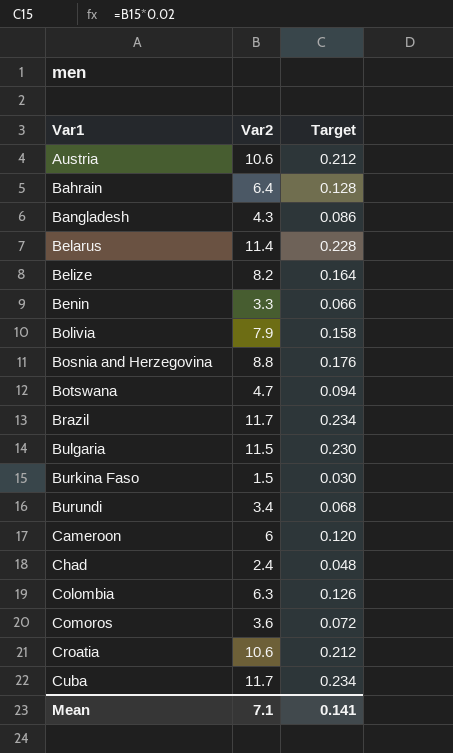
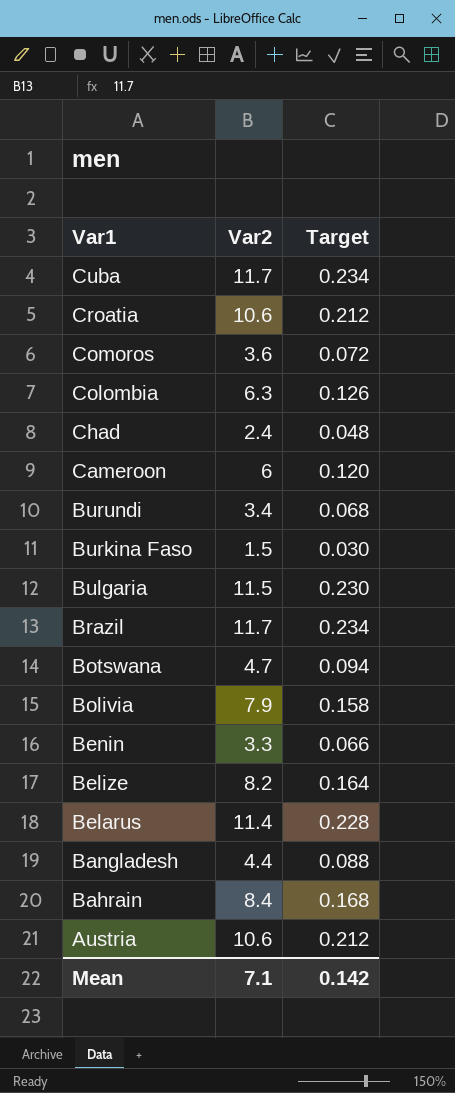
row order: Var1 ascending -> Var1 descending
row Bosnia and Herzegovina: 8.8 | 0.176 -> none
Bangladesh | Var2: 4.3 -> 4.4
Bangladesh | Target: 0.086 -> 0.088
Bahrain | Var2: 6.4 -> 8.4
Bahrain | Target: 0.128 -> 0.168
Mean | Target: 0.141 -> 0.142

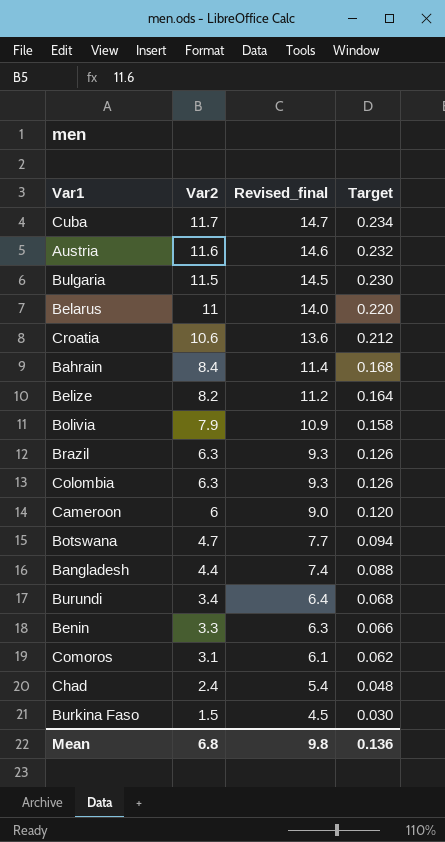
row order: Var1 descending -> Var2 descending
column Revised_final | formula: none -> [Var2] + 3
Austria | Var2: 10.6 -> 11.6
Austria | Target: 0.212 -> 0.232
Belarus | Var2: 11.4 -> 11
Belarus | Target: 0.228 -> 0.220
Brazil | Var2: 11.7 -> 6.3
Brazil | Target: 0.234 -> 0.126
Comoros | Var2: 3.6 -> 3.1
Comoros | Target: 0.072 -> 0.062
Mean | Var2: 7.1 -> 6.8
Mean | Target: 0.142 -> 0.136

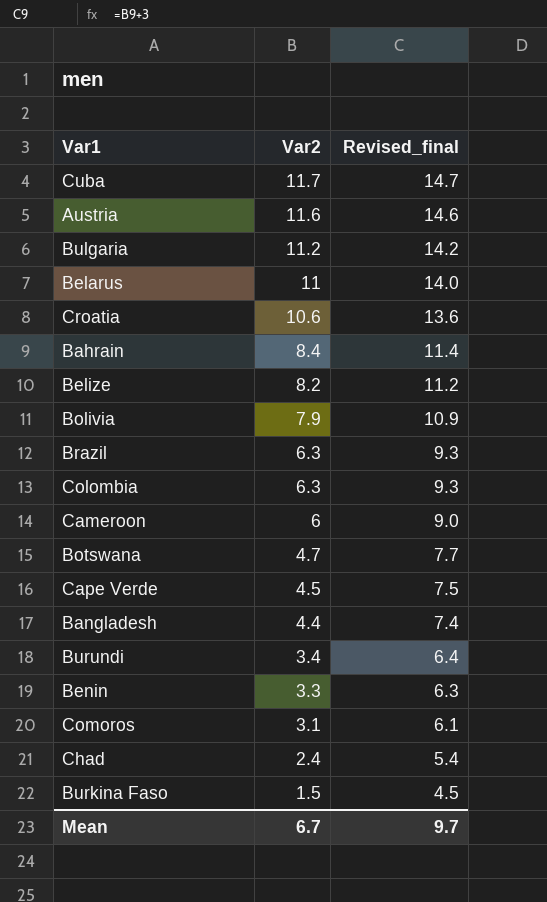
column Target | formula: [Var2] * 0.02 -> none
Bulgaria | Var2: 11.5 -> 11.2
Bulgaria | Revised_final: 14.5 -> 14.2
row Cape Verde: none -> 4.5 | 7.5
Mean | Var2: 6.8 -> 6.7
Mean | Revised_final: 9.8 -> 9.7

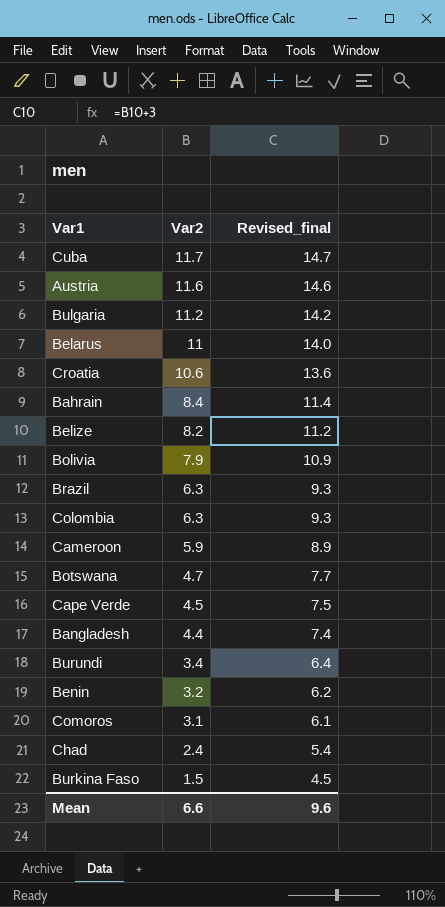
Cameroon | Var2: 6 -> 5.9
Cameroon | Revised_final: 9.0 -> 8.9
Benin | Var2: 3.3 -> 3.2
Benin | Revised_final: 6.3 -> 6.2
Mean | Var2: 6.7 -> 6.6
Mean | Revised_final: 9.7 -> 9.6

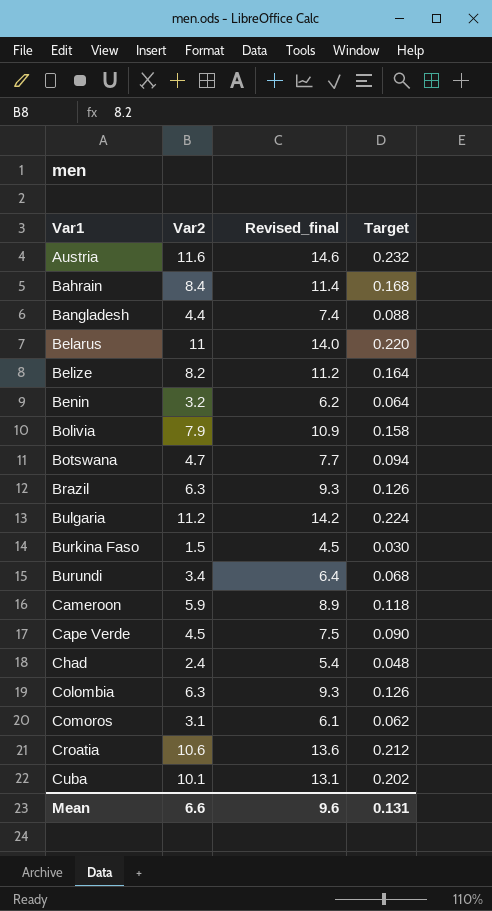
row order: Var2 descending -> Var1 ascending
column Target | formula: none -> [Var2] * 0.02
Cuba | Var2: 11.7 -> 10.1
Cuba | Revised_final: 14.7 -> 13.1

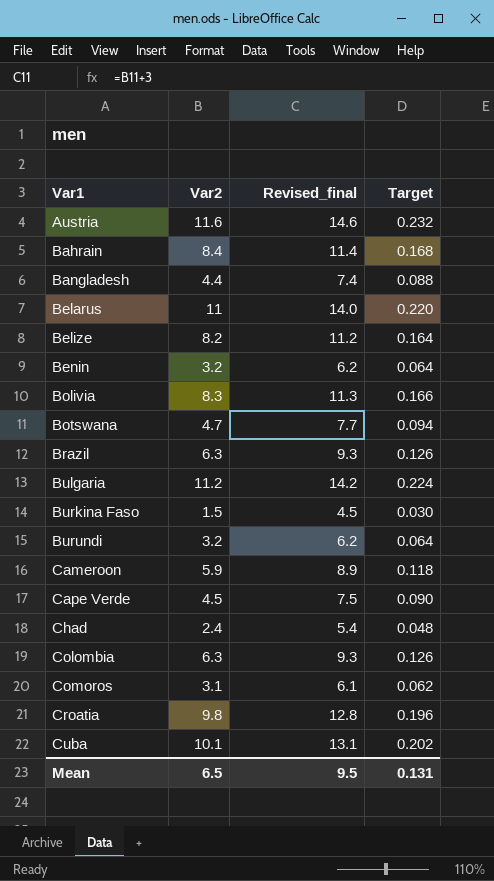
Bolivia | Var2: 7.9 -> 8.3
Bolivia | Revised_final: 10.9 -> 11.3
Bolivia | Target: 0.158 -> 0.166
Burundi | Var2: 3.4 -> 3.2
Burundi | Revised_final: 6.4 -> 6.2
Burundi | Target: 0.068 -> 0.064
Croatia | Var2: 10.6 -> 9.8
Croatia | Revised_final: 13.6 -> 12.8
Croatia | Target: 0.212 -> 0.196
Mean | Var2: 6.6 -> 6.5
Mean | Revised_final: 9.6 -> 9.5

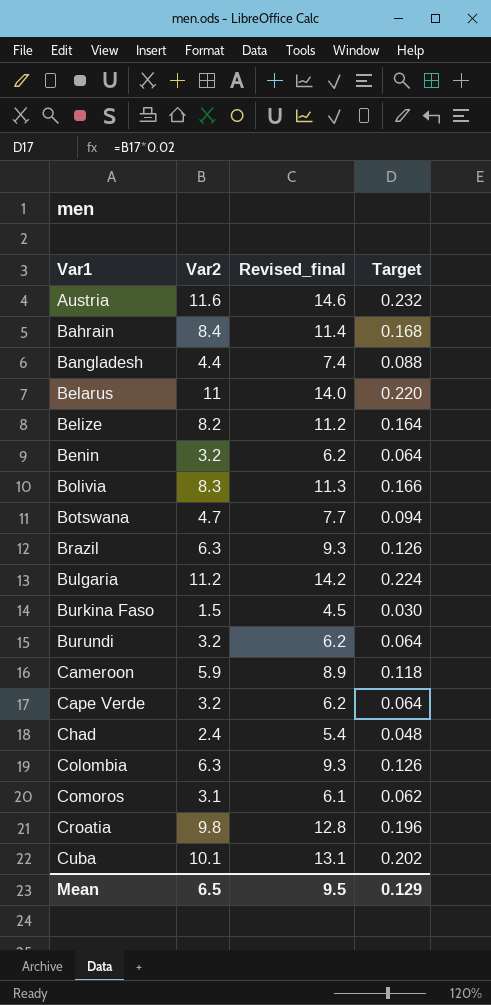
Cape Verde | Var2: 4.5 -> 3.2
Cape Verde | Revised_final: 7.5 -> 6.2
Cape Verde | Target: 0.090 -> 0.064
Mean | Target: 0.131 -> 0.129

